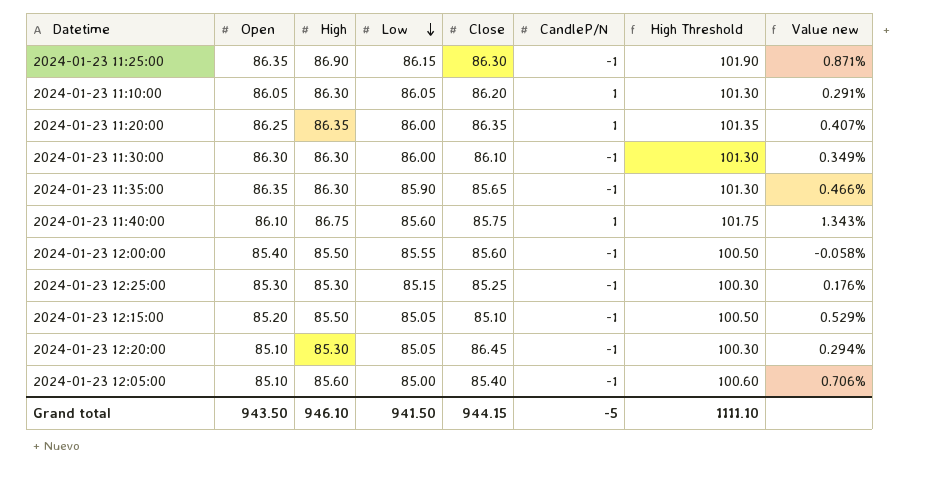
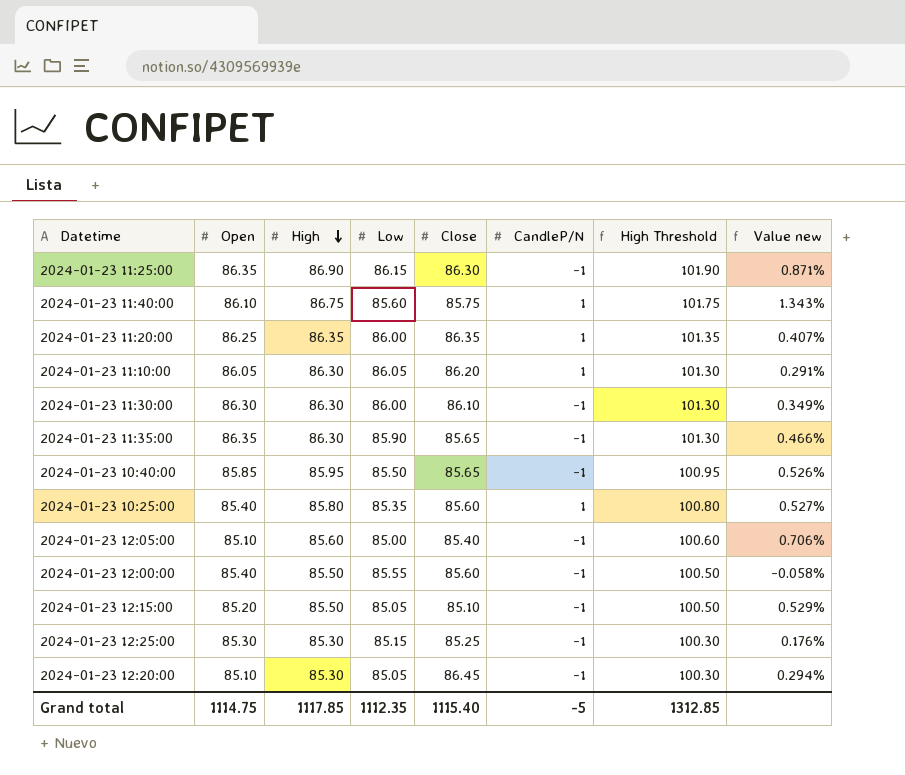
row order: Low descending -> High descending
row 2024-01-23 10:40:00: none -> 85.85 | 85.95 | 85.50 | 85.65 | -1 | 100.95 | 0.526%
row 2024-01-23 10:25:00: none -> 85.40 | 85.80 | 85.35 | 85.60 | 1 | 100.80 | 0.527%
Grand total | Open: 943.50 -> 1114.75
Grand total | High: 946.10 -> 1117.85
Grand total | Low: 941.50 -> 1112.35
Grand total | Close: 944.15 -> 1115.40
Grand total | High Threshold: 1111.10 -> 1312.85

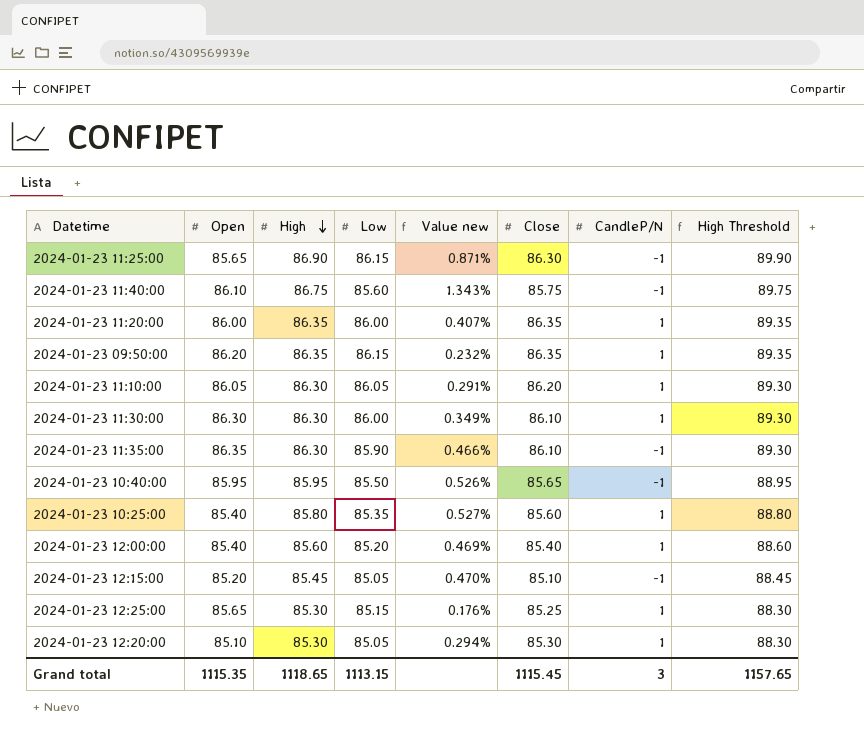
column Value new | position: 8 -> 5
column High Threshold | formula: [High] + 15 -> [High] + 3
row 2024-01-23 12:05:00: 85.10 | 85.60 | 85.00 | 85.40 | -1 | 100.60 | 0.706% -> none
2024-01-23 11:25:00 | Open: 86.35 -> 85.65
2024-01-23 11:40:00 | CandleP/N: 1 -> -1
2024-01-23 11:20:00 | Open: 86.25 -> 86.00
row 2024-01-23 09:50:00: none -> 86.20 | 86.35 | 86.15 | 0.232% | 86.35 | 1 | 89.35
2024-01-23 11:30:00 | CandleP/N: -1 -> 1
2024-01-23 11:35:00 | Close: 85.65 -> 86.10
2024-01-23 10:40:00 | Open: 85.85 -> 85.95
2024-01-23 12:00:00 | High: 85.50 -> 85.60
2024-01-23 12:00:00 | Low: 85.55 -> 85.20
2024-01-23 12:00:00 | Value new: -0.058% -> 0.469%
2024-01-23 12:00:00 | Close: 85.60 -> 85.40
2024-01-23 12:00:00 | CandleP/N: -1 -> 1
2024-01-23 12:15:00 | High: 85.50 -> 85.45
2024-01-23 12:15:00 | Value new: 0.529% -> 0.470%
2024-01-23 12:25:00 | Open: 85.30 -> 85.65
2024-01-23 12:25:00 | CandleP/N: -1 -> 1
2024-01-23 12:20:00 | Close: 86.45 -> 85.30
2024-01-23 12:20:00 | CandleP/N: -1 -> 1
Grand total | Open: 1114.75 -> 1115.35
Grand total | High: 1117.85 -> 1118.65
Grand total | Low: 1112.35 -> 1113.15
Grand total | Close: 1115.40 -> 1115.45
Grand total | CandleP/N: -5 -> 3
Grand total | High Threshold: 1312.85 -> 1157.65

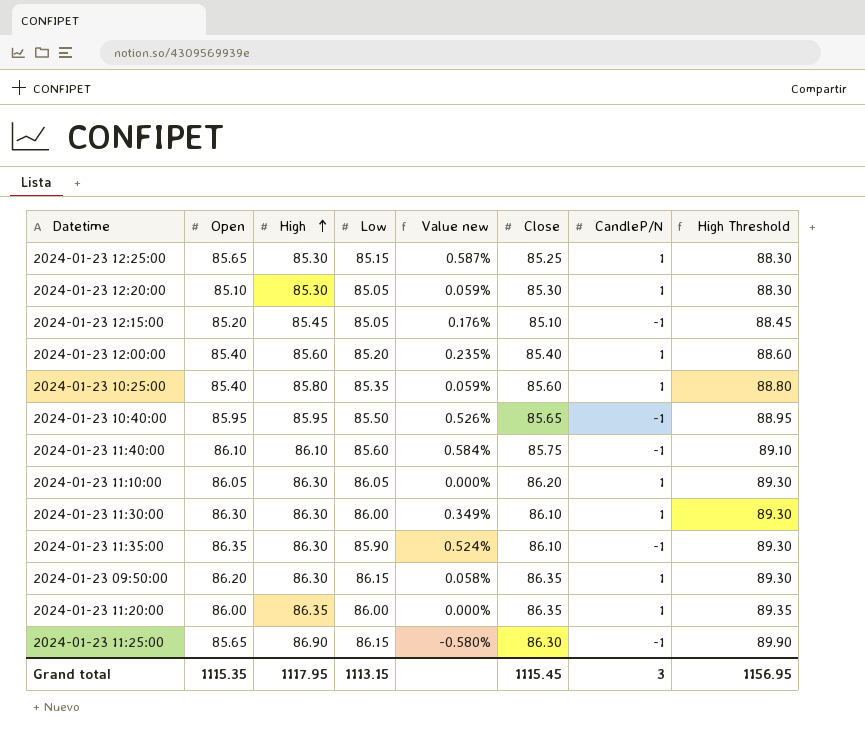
row order: High descending -> High ascending
column Value new | formula: ([High] - [Low]) / [Low] -> ([Open] - [Low]) / [Low]
2024-01-23 11:40:00 | High: 86.75 -> 86.10
2024-01-23 11:40:00 | High Threshold: 89.75 -> 89.10
2024-01-23 09:50:00 | High: 86.35 -> 86.30
2024-01-23 09:50:00 | High Threshold: 89.35 -> 89.30
Grand total | High: 1118.65 -> 1117.95
Grand total | High Threshold: 1157.65 -> 1156.95

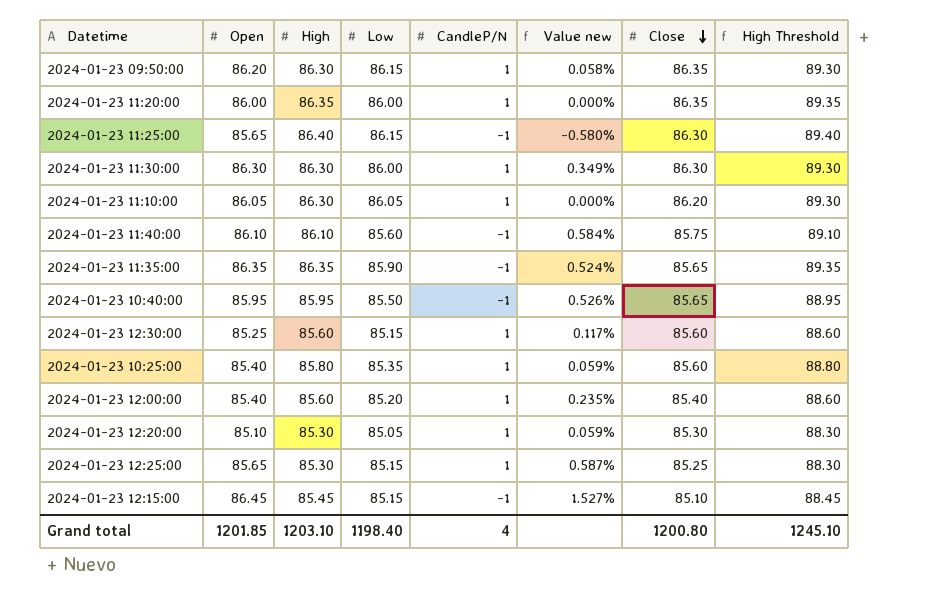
row order: High ascending -> Close descending
column CandleP/N | position: 7 -> 5
2024-01-23 11:25:00 | High: 86.90 -> 86.40
2024-01-23 11:25:00 | High Threshold: 89.90 -> 89.40
2024-01-23 11:30:00 | Close: 86.10 -> 86.30
2024-01-23 11:35:00 | High: 86.30 -> 86.35
2024-01-23 11:35:00 | Close: 86.10 -> 85.65
2024-01-23 11:35:00 | High Threshold: 89.30 -> 89.35
row 2024-01-23 12:30:00: none -> 85.25 | 85.60 | 85.15 | 1 | 0.117% | 85.60 | 88.60
2024-01-23 12:15:00 | Open: 85.20 -> 86.45
2024-01-23 12:15:00 | Low: 85.05 -> 85.15
2024-01-23 12:15:00 | Value new: 0.176% -> 1.527%
Grand total | Open: 1115.35 -> 1201.85
Grand total | High: 1117.95 -> 1203.10
Grand total | Low: 1113.15 -> 1198.40
Grand total | CandleP/N: 3 -> 4
Grand total | Close: 1115.45 -> 1200.80
Grand total | High Threshold: 1156.95 -> 1245.10

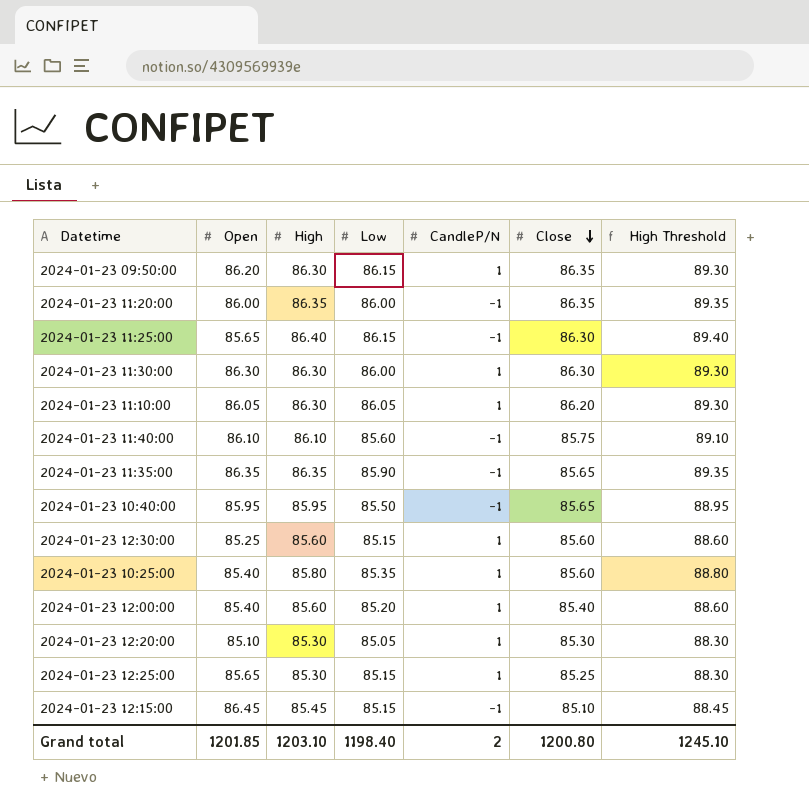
column Value new | formula: ([Open] - [Low]) / [Low] -> none
2024-01-23 11:20:00 | CandleP/N: 1 -> -1
Grand total | CandleP/N: 4 -> 2

